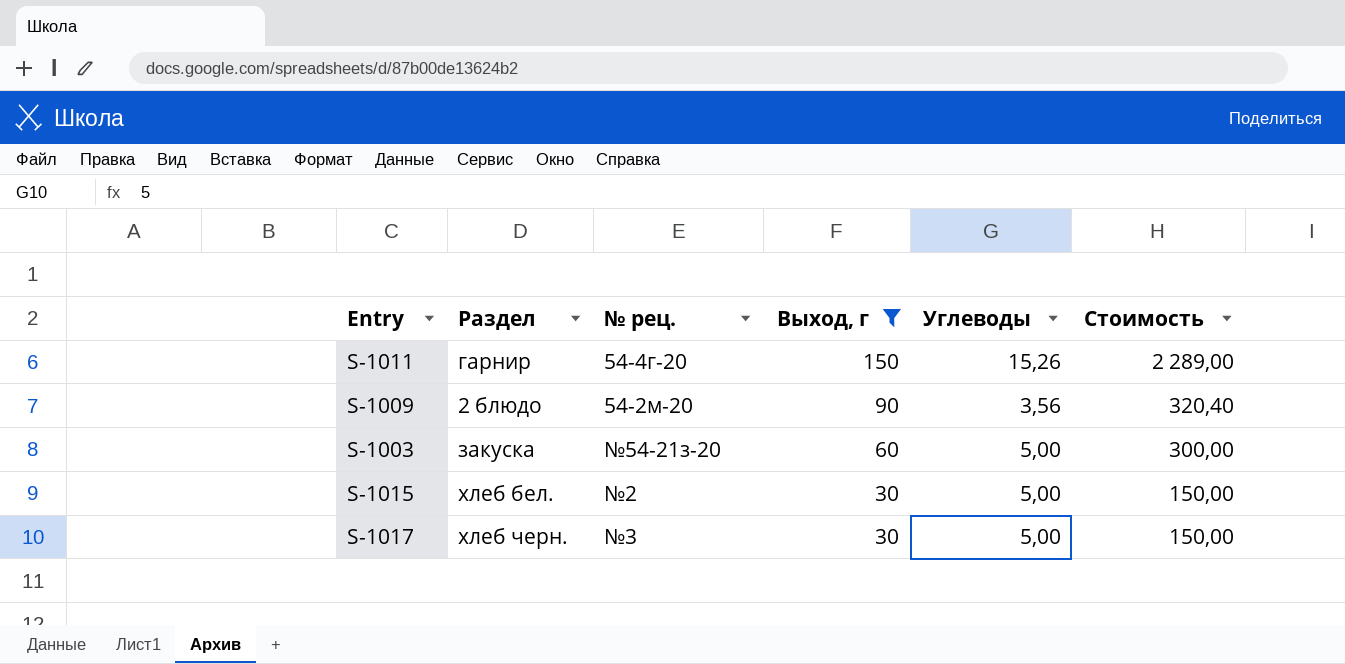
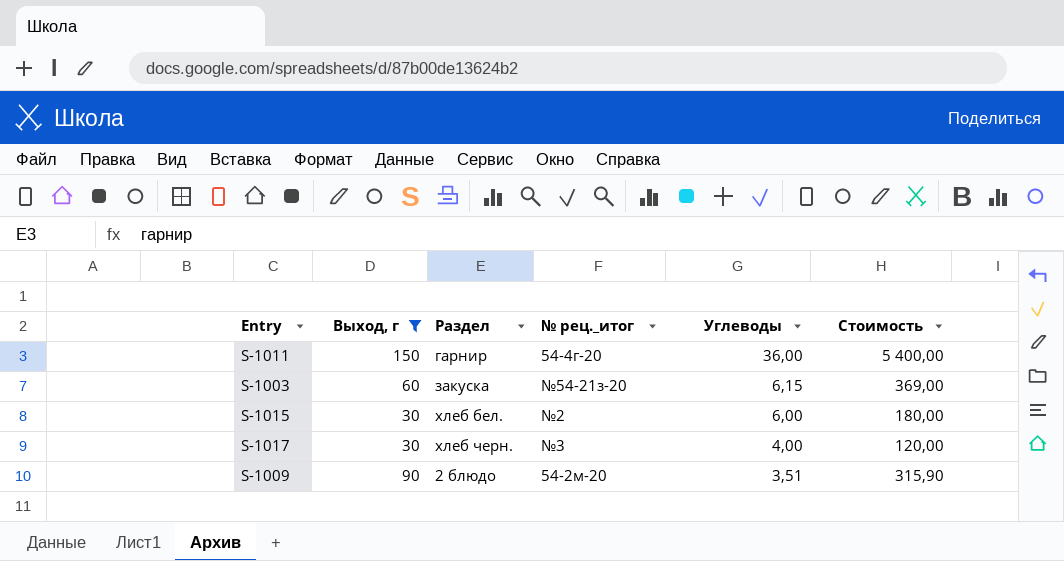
row order: Выход, г descending -> Углеводы descending
column Выход, г | position: 4 -> 2
column name: № рец. -> № рец._итог
S-1011 | Углеводы: 15,26 -> 36,00
S-1011 | Стоимость: 2 289,00 -> 5 400,00
S-1003 | Углеводы: 5,00 -> 6,15
S-1003 | Стоимость: 300,00 -> 369,00
S-1015 | Углеводы: 5,00 -> 6,00
S-1015 | Стоимость: 150,00 -> 180,00
S-1017 | Углеводы: 5,00 -> 4,00
S-1017 | Стоимость: 150,00 -> 120,00
S-1009 | Углеводы: 3,56 -> 3,51
S-1009 | Стоимость: 320,40 -> 315,90

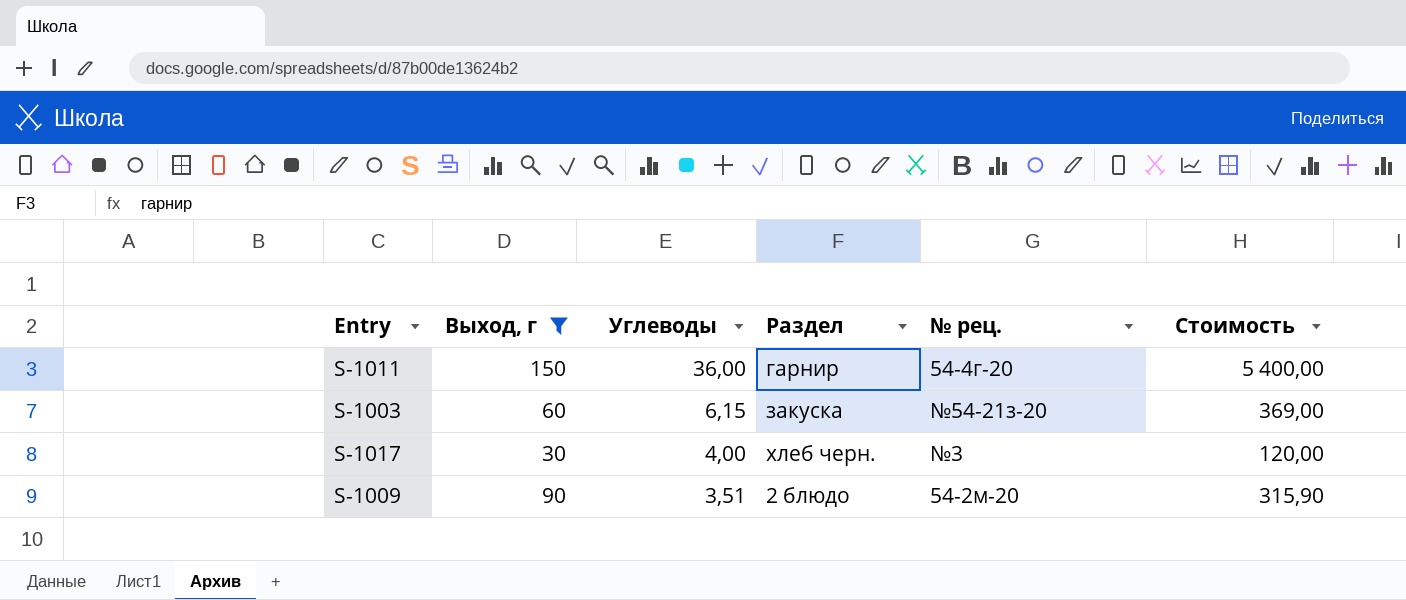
column Углеводы | position: 5 -> 3
column name: № рец._итог -> № рец.
row S-1015: 30 | хлеб бел. | №2 | 6,00 | 180,00 -> none

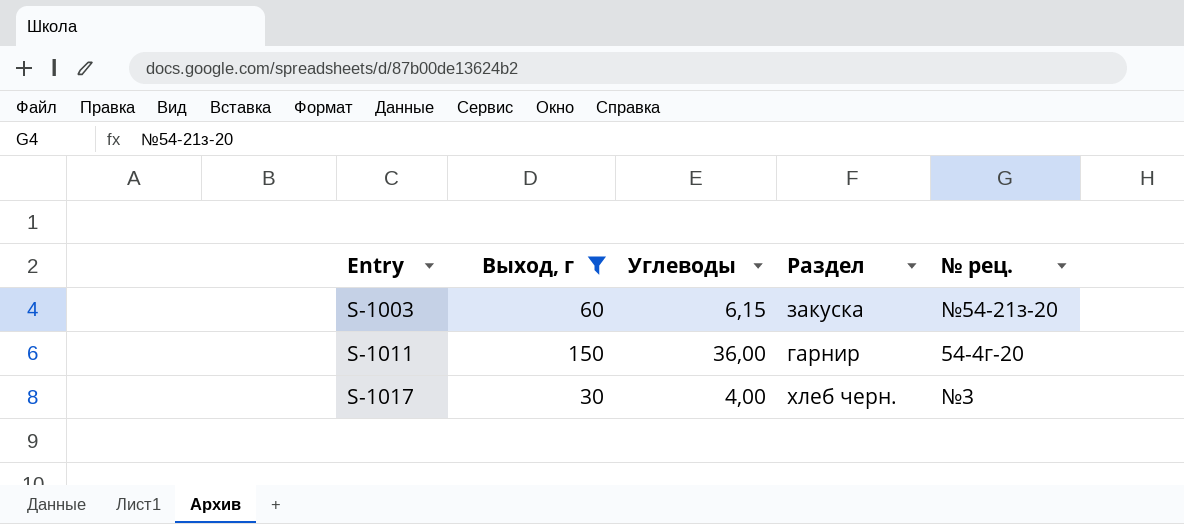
row order: Углеводы descending -> Entry ascending
column Стоимость | formula: [Выход, г] * [Углеводы] -> none
row S-1009: 90 | 3,51 | 2 блюдо | 54-2м-20 | 315,90 -> none

